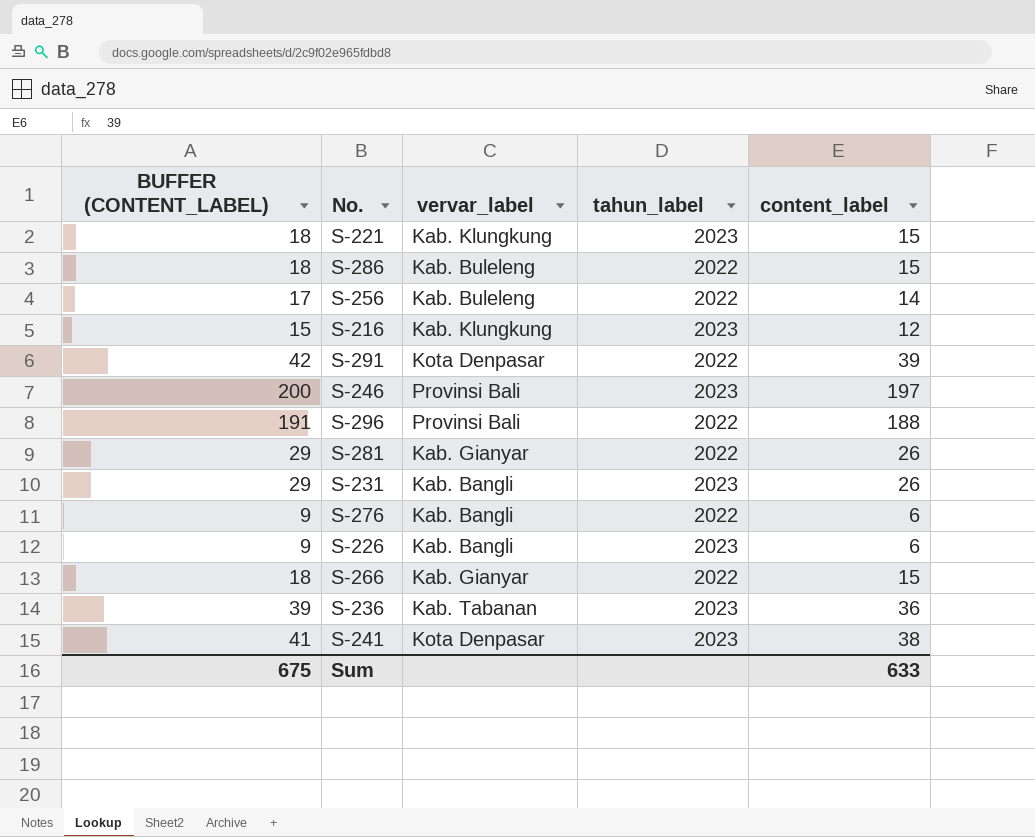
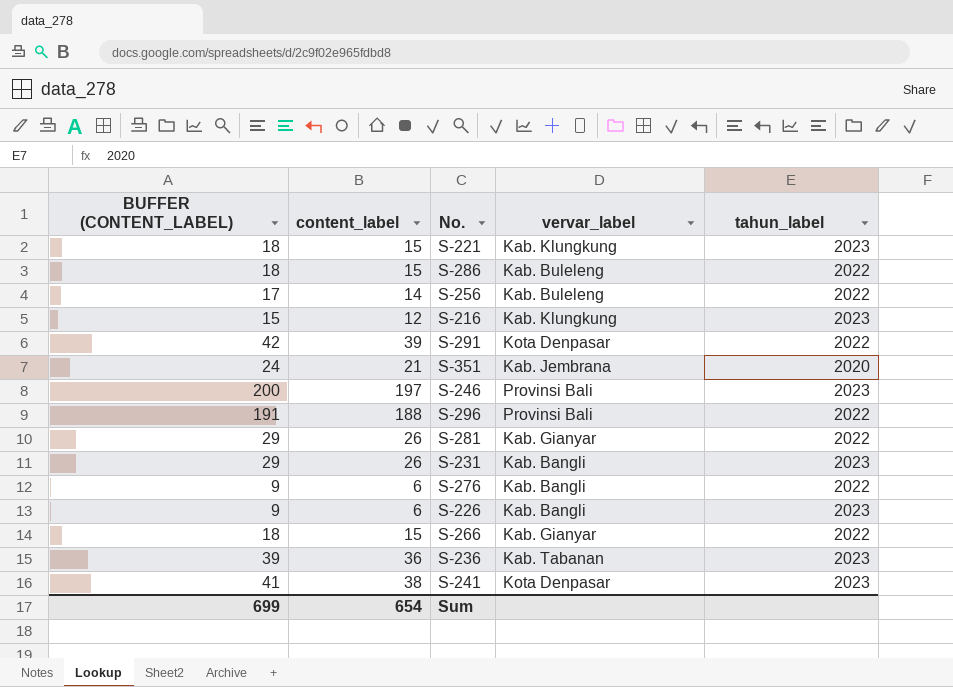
column content_label | position: 5 -> 2
row S-351: none -> 24 | 21 | Kab. Jembrana | 2020
Sum | BUFFER (CONTENT_LABEL): 675 -> 699
Sum | content_label: 633 -> 654

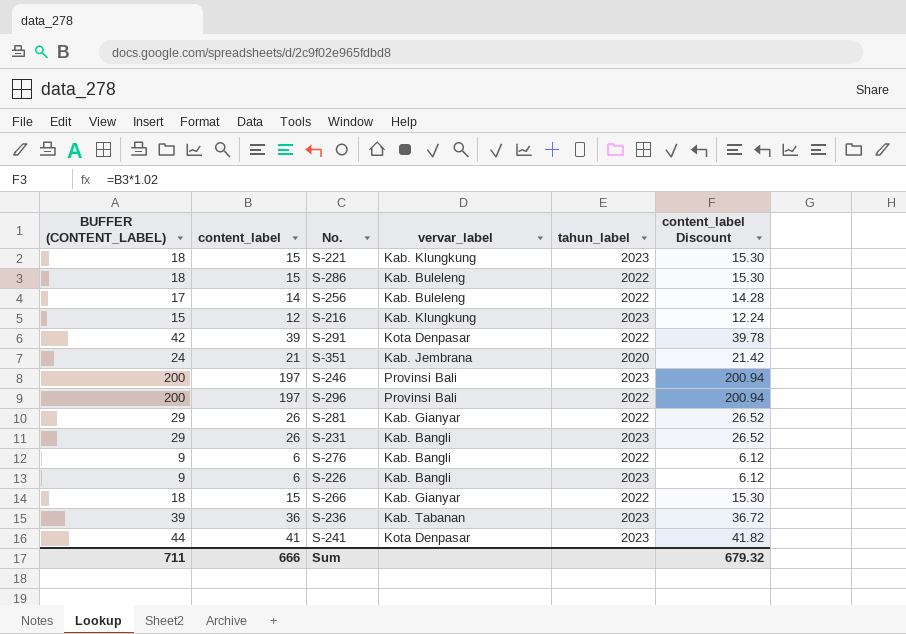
column content_label Discount | formula: none -> [content_label] * 1.02
S-296 | BUFFER (CONTENT_LABEL): 191 -> 200
S-296 | content_label: 188 -> 197
S-241 | BUFFER (CONTENT_LABEL): 41 -> 44
S-241 | content_label: 38 -> 41
Sum | BUFFER (CONTENT_LABEL): 699 -> 711
Sum | content_label: 654 -> 666

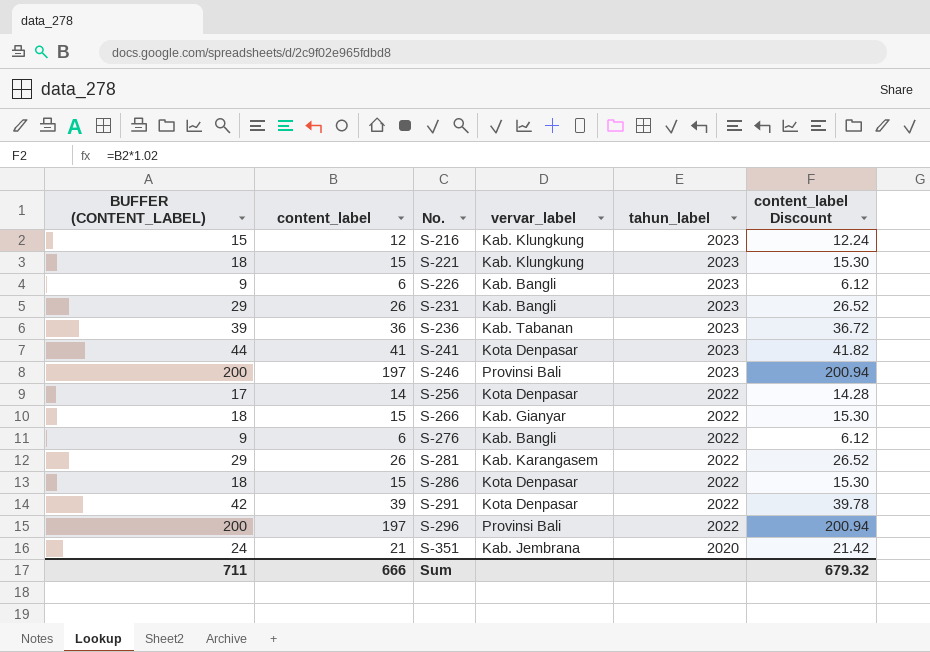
row order: none -> No. ascending
S-256 | vervar_label: Kab. Buleleng -> Kota Denpasar
S-281 | vervar_label: Kab. Gianyar -> Kab. Karangasem
S-286 | vervar_label: Kab. Buleleng -> Kota Denpasar

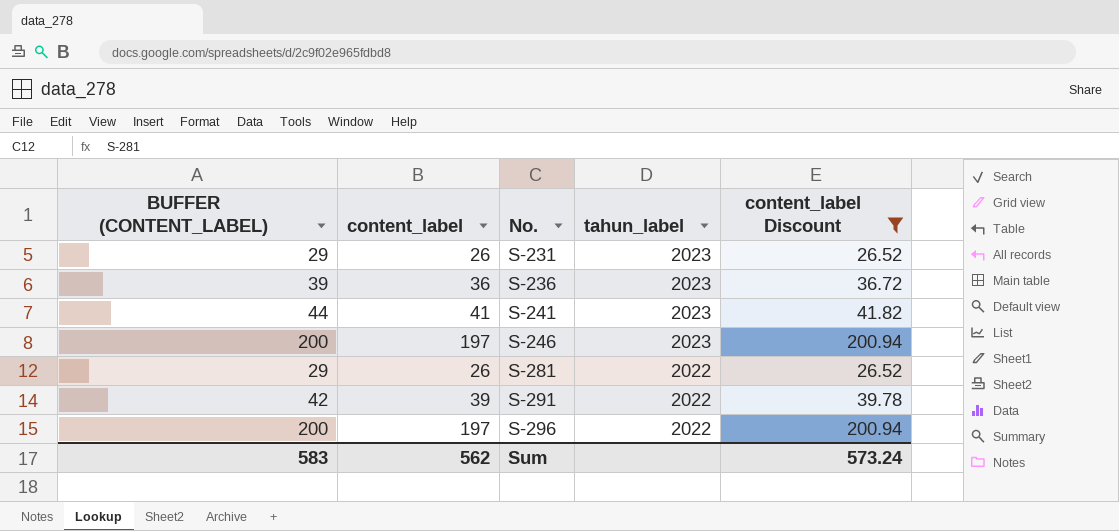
filter: none -> content_label Discount >= 26.52
column vervar_label | position: 4 -> none
Sum | BUFFER (CONTENT_LABEL): 711 -> 583
Sum | content_label: 666 -> 562
Sum | content_label Discount: 679.32 -> 573.24

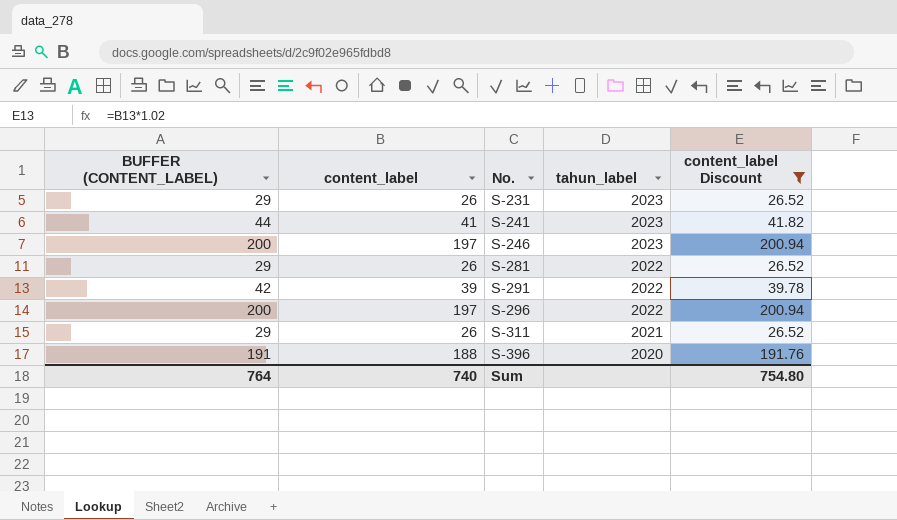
row S-236: 39 | 36 | 2023 | 36.72 -> none
row S-311: none -> 29 | 26 | 2021 | 26.52
row S-396: none -> 191 | 188 | 2020 | 191.76
Sum | BUFFER (CONTENT_LABEL): 583 -> 764
Sum | content_label: 562 -> 740
Sum | content_label Discount: 573.24 -> 754.80

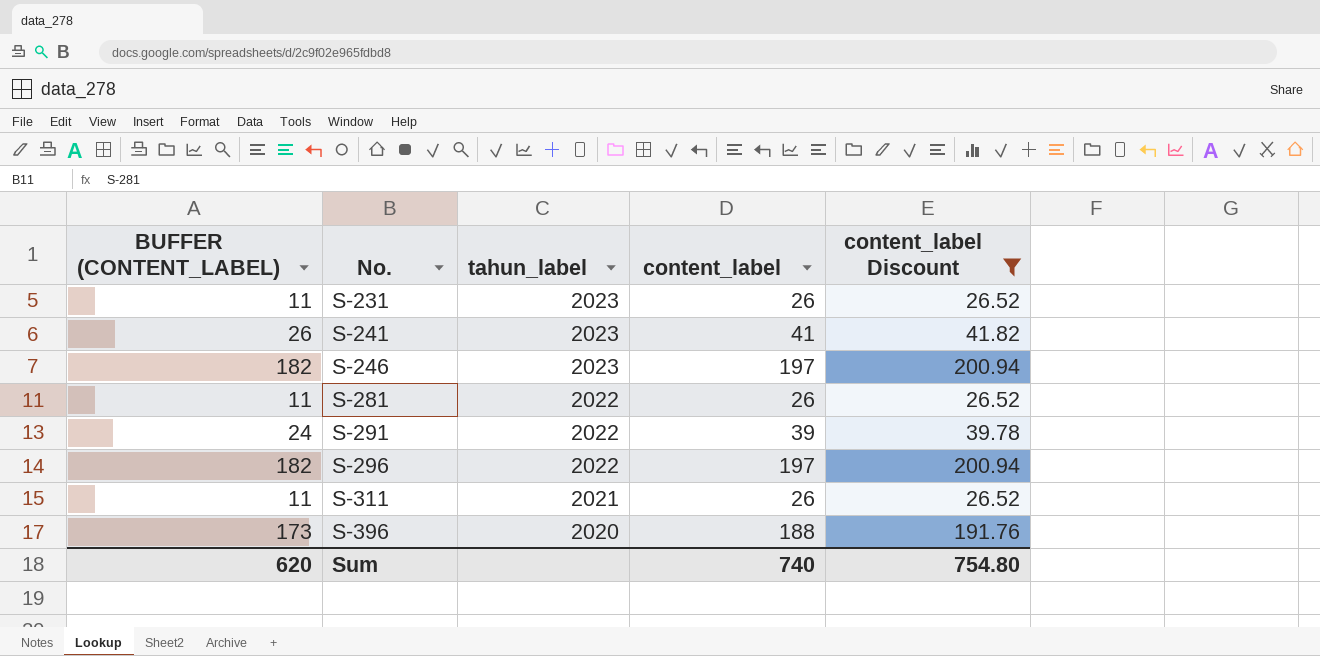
column BUFFER (CONTENT_LABEL) | formula: [content_label] + 3 -> [content_label] - 15
column content_label | position: 2 -> 4
Sum | BUFFER (CONTENT_LABEL): 764 -> 620

